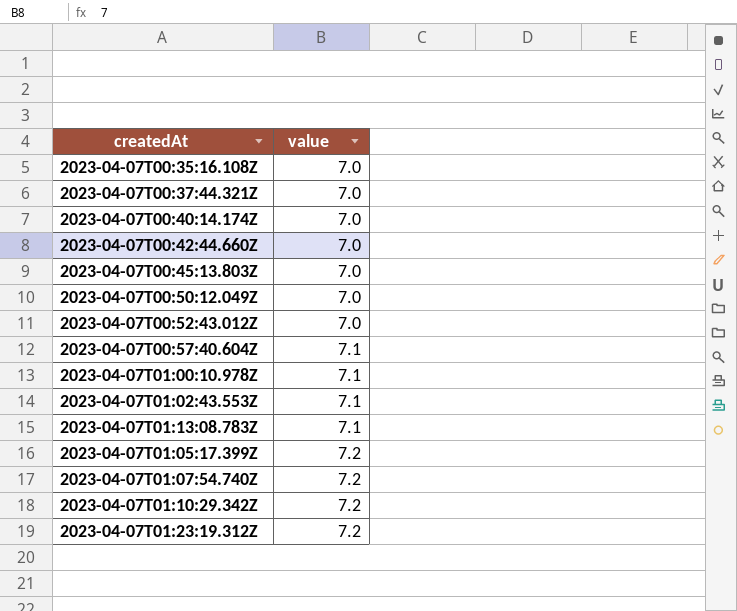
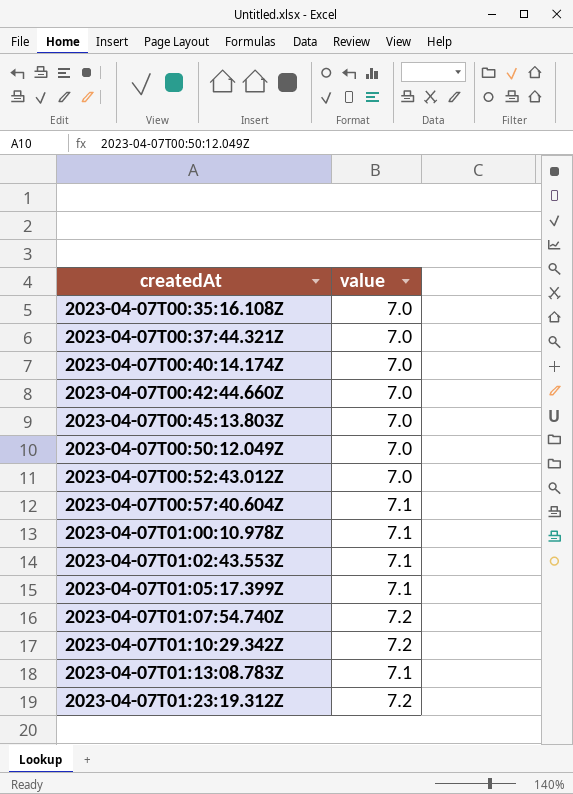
row order: value ascending -> createdAt ascending
2023-04-07T01:05:17.399Z | value: 7.2 -> 7.1

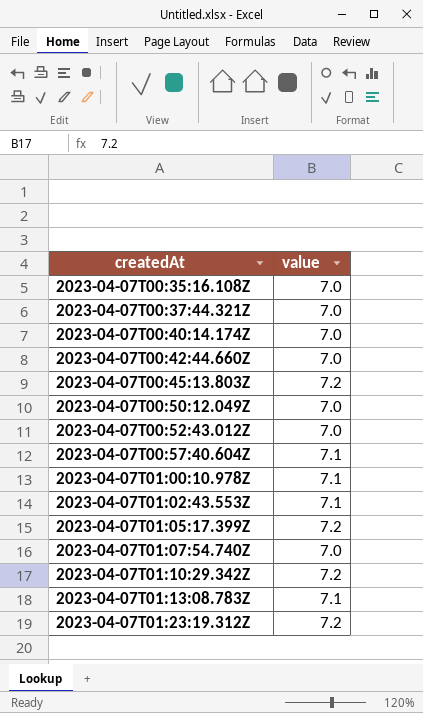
2023-04-07T00:45:13.803Z | value: 7.0 -> 7.2
2023-04-07T01:05:17.399Z | value: 7.1 -> 7.2
2023-04-07T01:07:54.740Z | value: 7.2 -> 7.0

